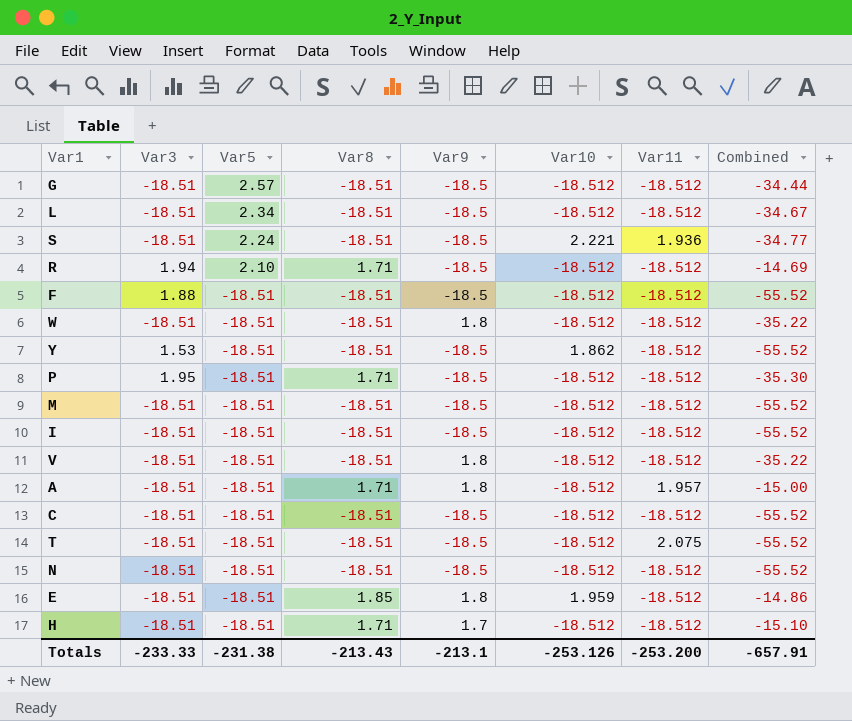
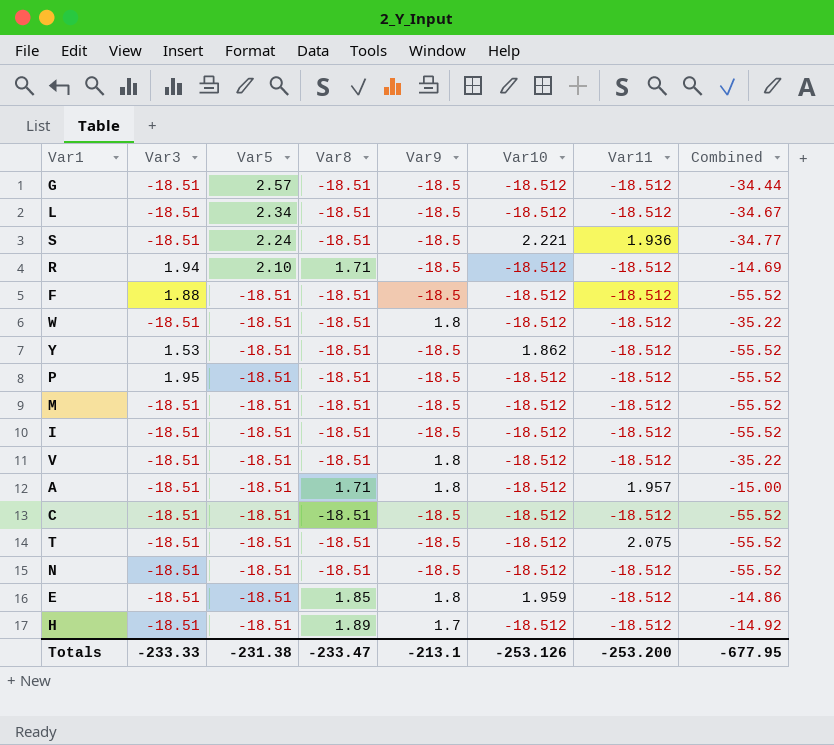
P | Var8: 1.71 -> -18.51
P | Combined: -35.30 -> -55.52
H | Var8: 1.71 -> 1.89
H | Combined: -15.10 -> -14.92
Totals | Var8: -213.43 -> -233.47
Totals | Combined: -657.91 -> -677.95

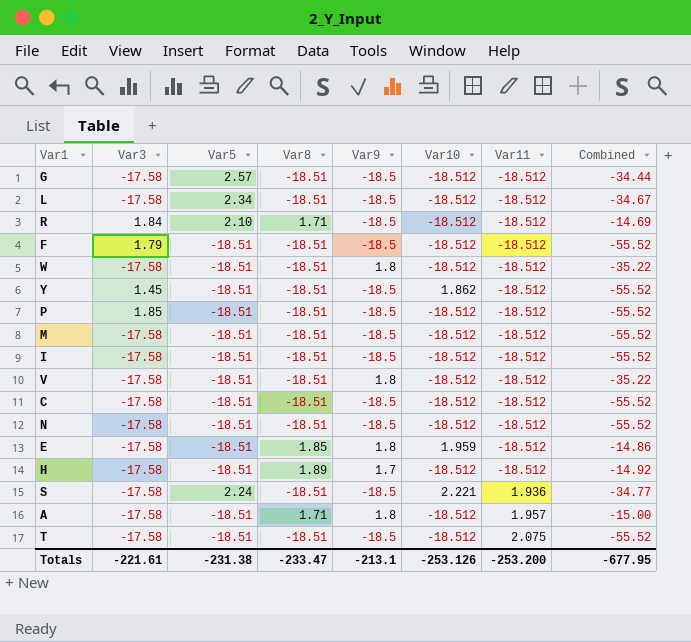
row order: Var5 descending -> Var11 ascending
G | Var3: -18.51 -> -17.58
L | Var3: -18.51 -> -17.58
R | Var3: 1.94 -> 1.84
F | Var3: 1.88 -> 1.79
W | Var3: -18.51 -> -17.58
Y | Var3: 1.53 -> 1.45
P | Var3: 1.95 -> 1.85
M | Var3: -18.51 -> -17.58
I | Var3: -18.51 -> -17.58
V | Var3: -18.51 -> -17.58
C | Var3: -18.51 -> -17.58
N | Var3: -18.51 -> -17.58
E | Var3: -18.51 -> -17.58
H | Var3: -18.51 -> -17.58
S | Var3: -18.51 -> -17.58
A | Var3: -18.51 -> -17.58
T | Var3: -18.51 -> -17.58
Totals | Var3: -233.33 -> -221.61

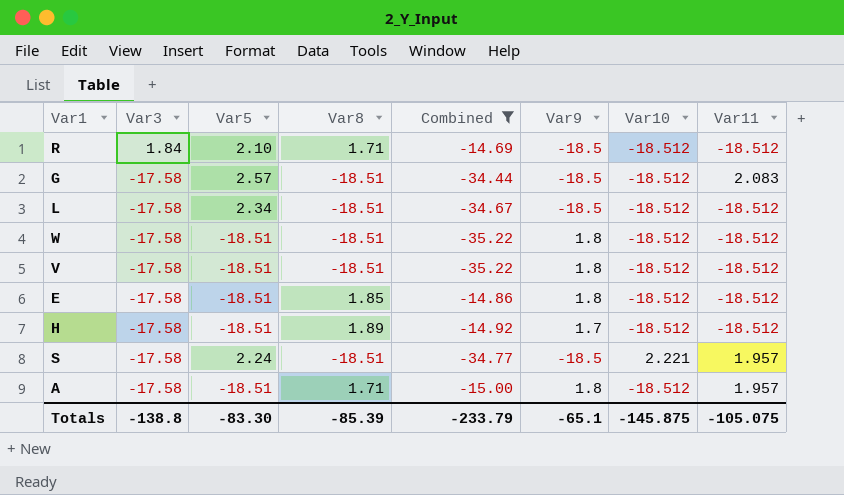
filter: none -> Combined != -55.52
row order: Var11 ascending -> Var3 descending
column Combined | position: 8 -> 5
G | Var11: -18.512 -> 2.083
E | Var10: 1.959 -> -18.512
S | Var11: 1.936 -> 1.957
Totals | Var3: -221.61 -> -138.8
Totals | Var5: -231.38 -> -83.30
Totals | Var8: -233.47 -> -85.39
Totals | Combined: -677.95 -> -233.79
Totals | Var9: -213.1 -> -65.1
Totals | Var10: -253.126 -> -145.875
Totals | Var11: -253.200 -> -105.075

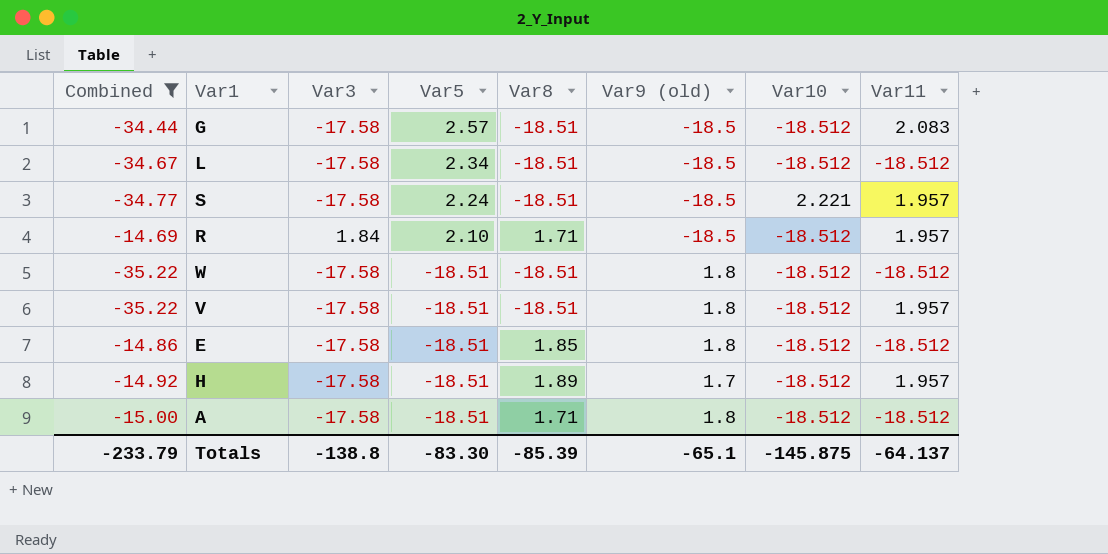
row order: Var3 descending -> Var5 descending
column Combined | position: 5 -> 1
column name: Var9 -> Var9 (old)
R | Var11: -18.512 -> 1.957
V | Var11: -18.512 -> 1.957
H | Var11: -18.512 -> 1.957
A | Var11: 1.957 -> -18.512
Totals | Var11: -105.075 -> -64.137

